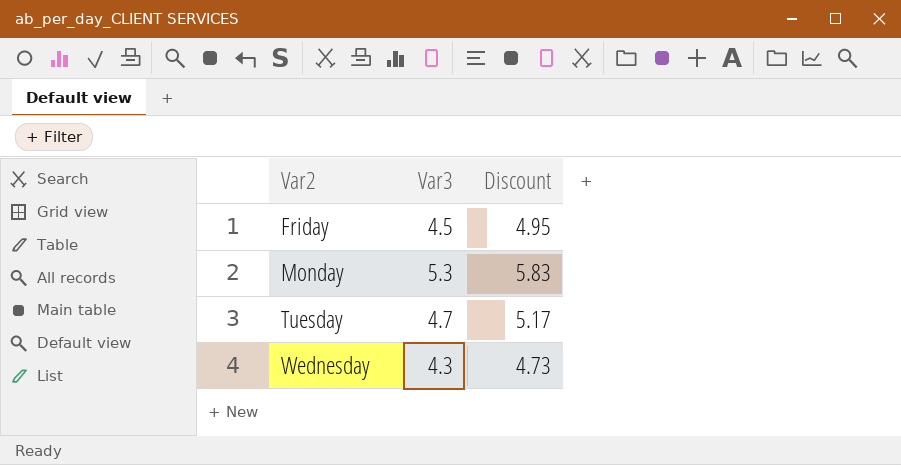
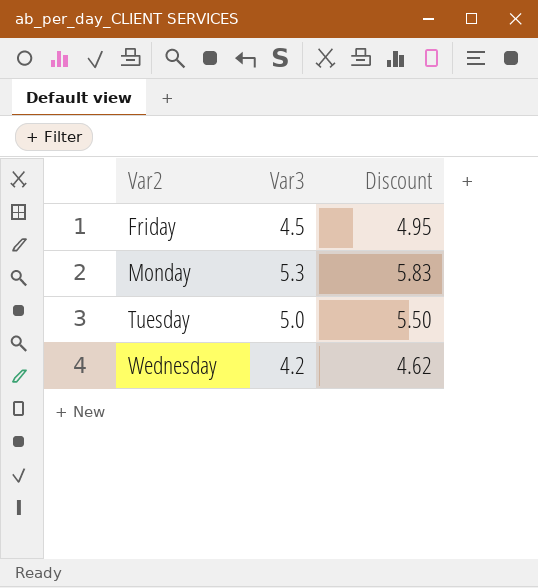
Tuesday | Var3: 4.7 -> 5.0
Tuesday | Discount: 5.17 -> 5.50
Wednesday | Var3: 4.3 -> 4.2
Wednesday | Discount: 4.73 -> 4.62

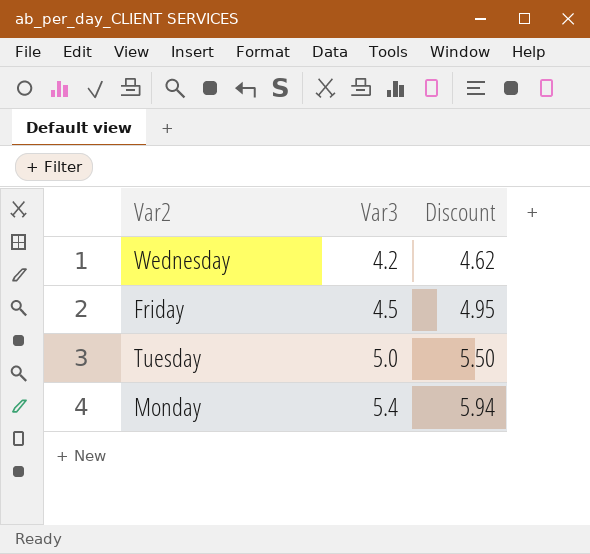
row order: Var2 ascending -> Var3 ascending
Monday | Var3: 5.3 -> 5.4
Monday | Discount: 5.83 -> 5.94

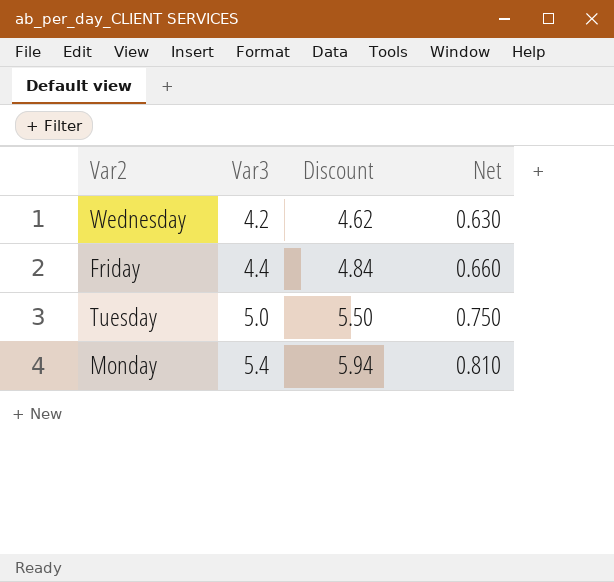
column Net | formula: none -> [Var3] * 0.15
Friday | Var3: 4.5 -> 4.4
Friday | Discount: 4.95 -> 4.84

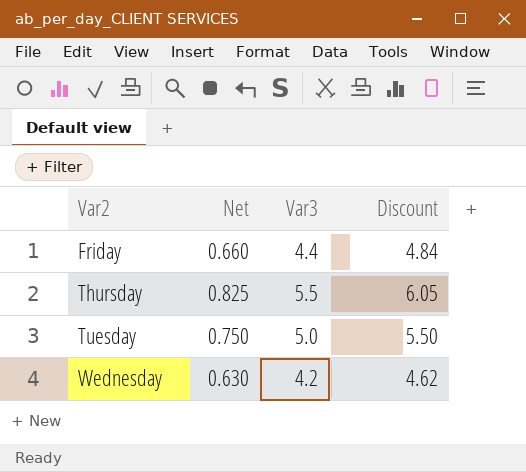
row order: Var3 ascending -> Var2 ascending
column Net | position: 4 -> 2
row Monday: 5.4 | 5.94 | 0.810 -> none
row Thursday: none -> 0.825 | 5.5 | 6.05

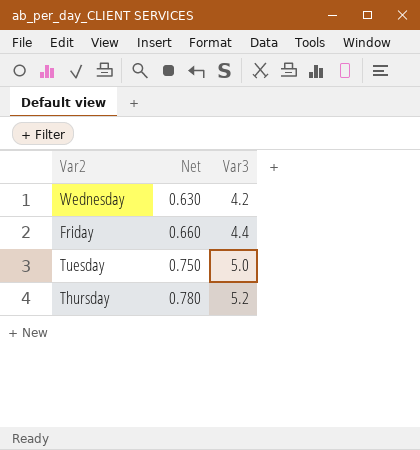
row order: Var2 ascending -> Net ascending
column Discount | formula: [Var3] * 1.1 -> none
Thursday | Net: 0.825 -> 0.780
Thursday | Var3: 5.5 -> 5.2

